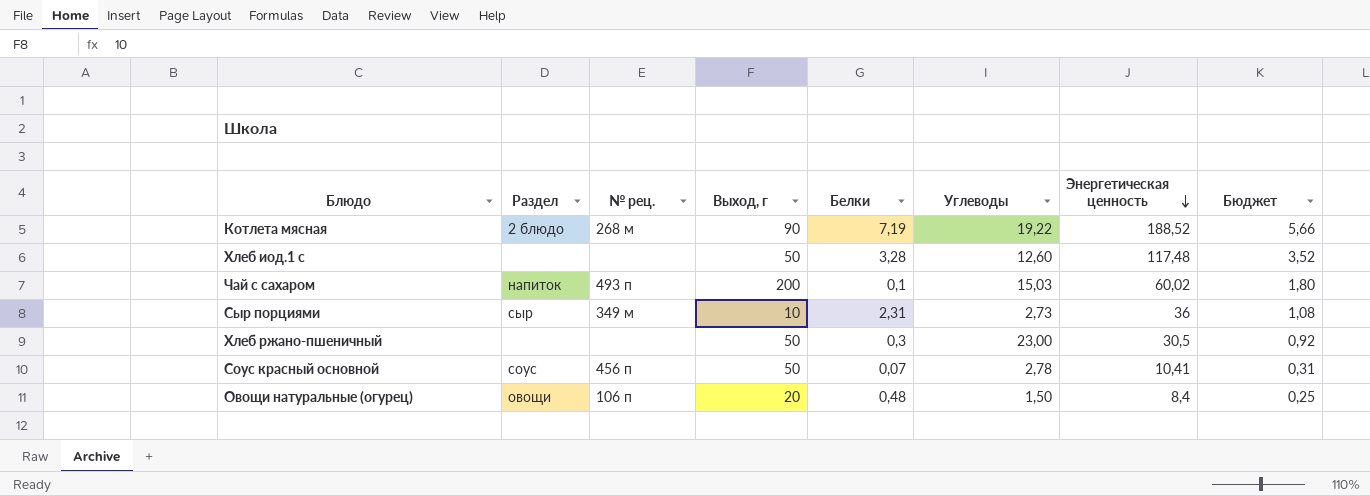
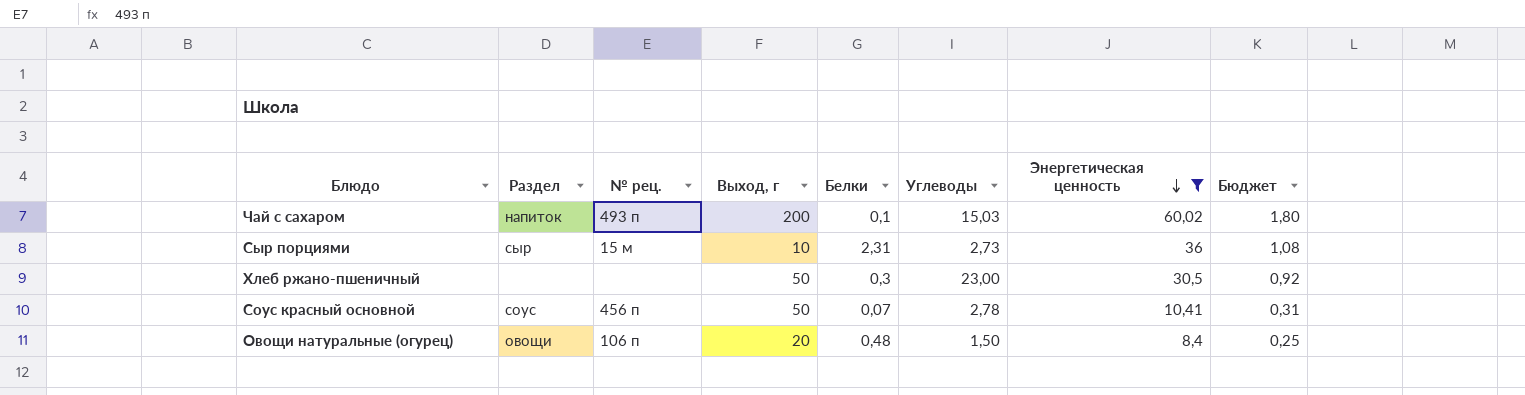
filter: none -> Энергетическая ценность <= 60,02
Сыр порциями | № рец.: 349 м -> 15 м

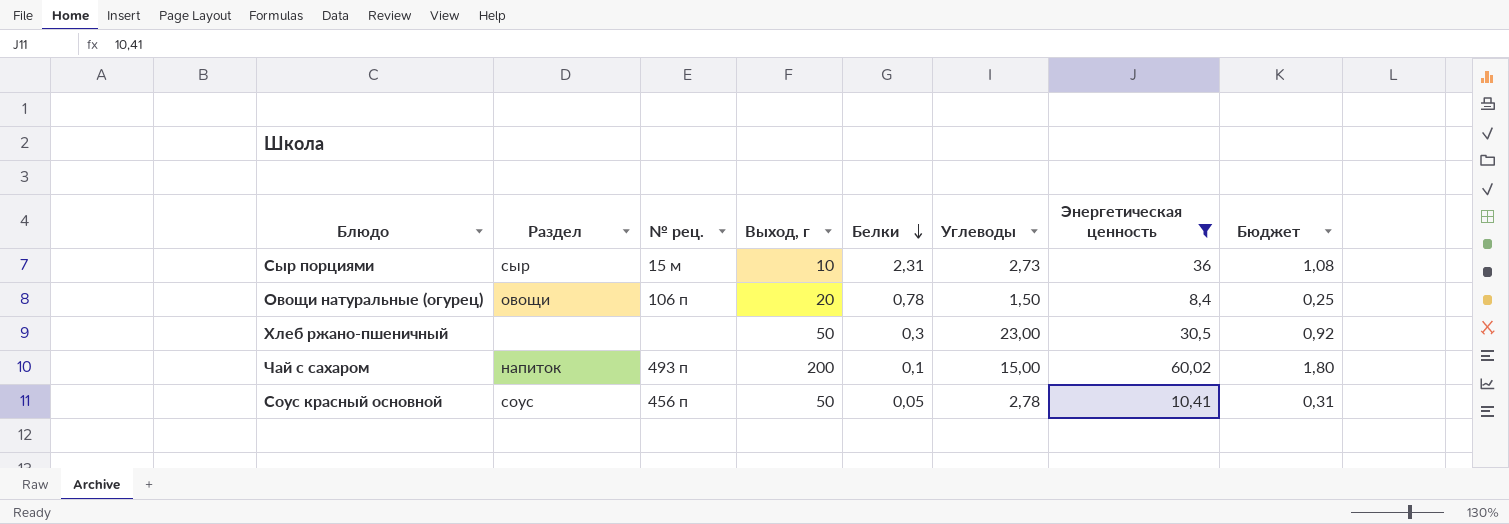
row order: Энергетическая ценность descending -> Белки descending
Овощи натуральные (огурец) | Белки: 0,48 -> 0,78
Чай с сахаром | Углеводы: 15,03 -> 15,00
Соус красный основной | Белки: 0,07 -> 0,05

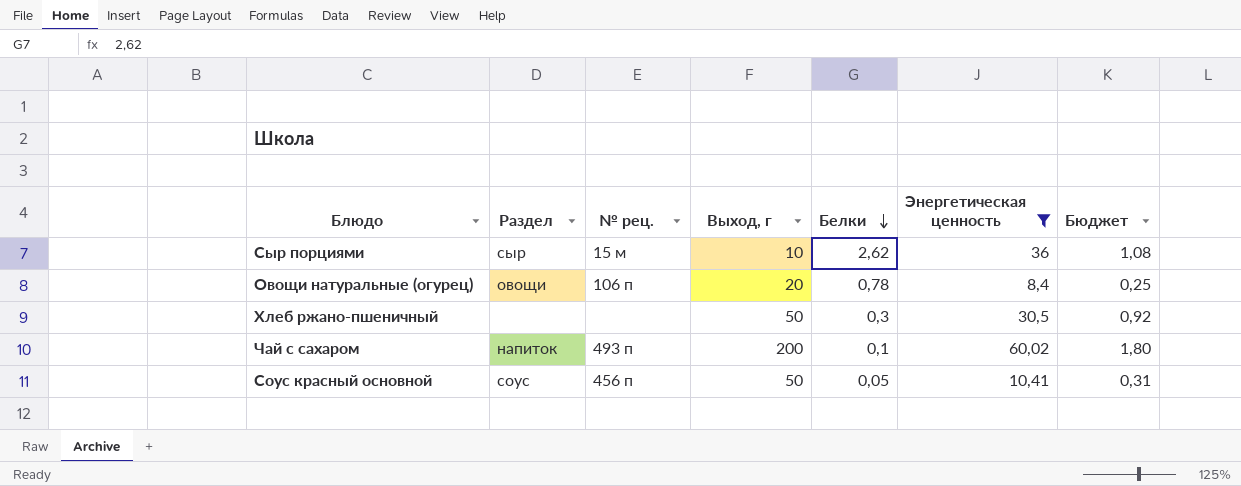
column Углеводы | position: 6 -> none
Сыр порциями | Белки: 2,31 -> 2,62

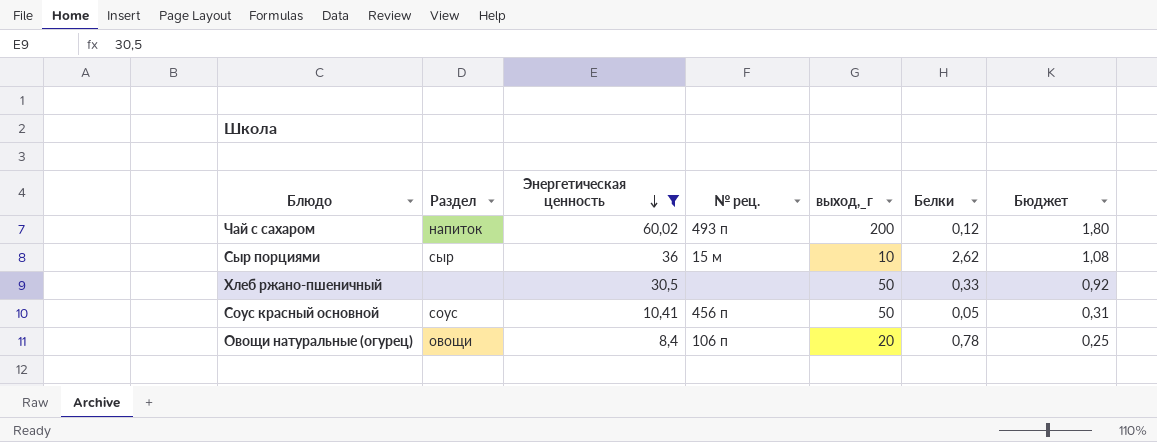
row order: Белки descending -> Энергетическая ценность descending
column Энергетическая ценность | position: 6 -> 3
column name: Выход, г -> выход,_г
Чай с сахаром | Белки: 0,1 -> 0,12
Хлеб ржано-пшеничный | Белки: 0,3 -> 0,33

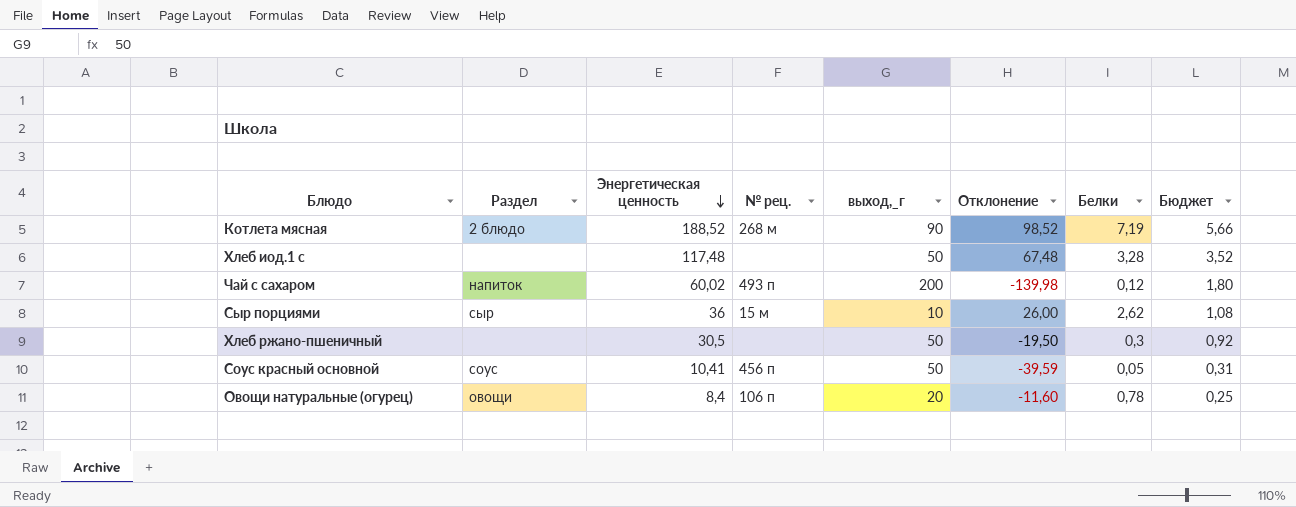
filter: Энергетическая ценность <= 60,02 -> none
column Отклонение | formula: none -> [Энергетическая ценность] - [выход,_г]
Хлеб ржано-пшеничный | Белки: 0,33 -> 0,3

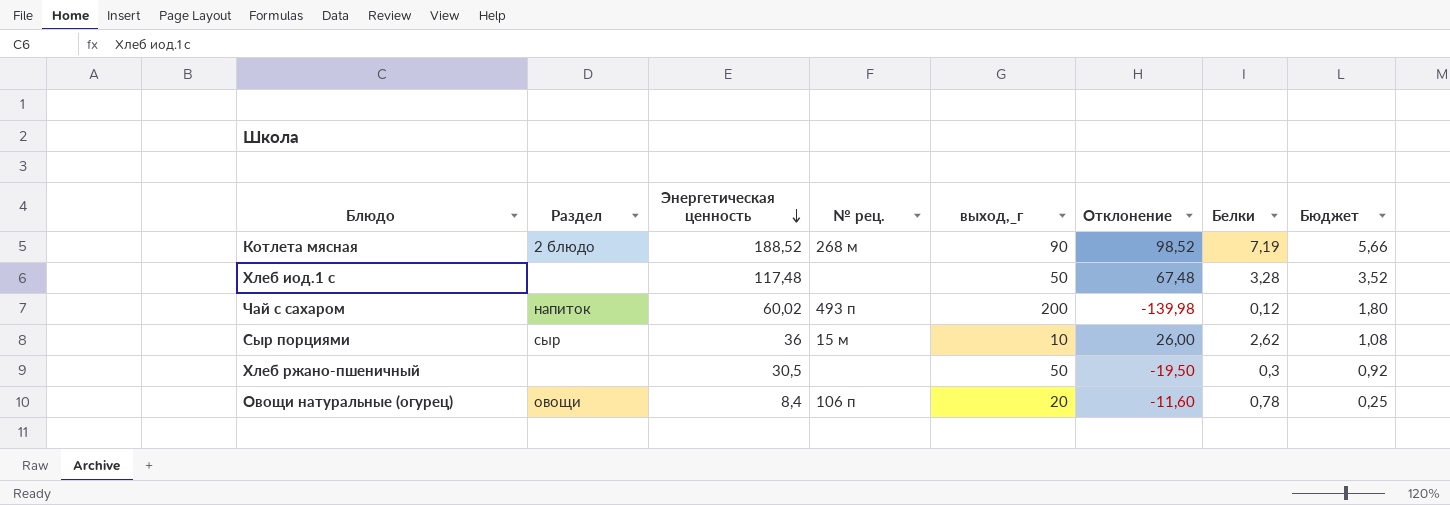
row Соус красный основной: соус | 10,41 | 456 п | 50 | -39,59 | 0,05 | 0,31 -> none

